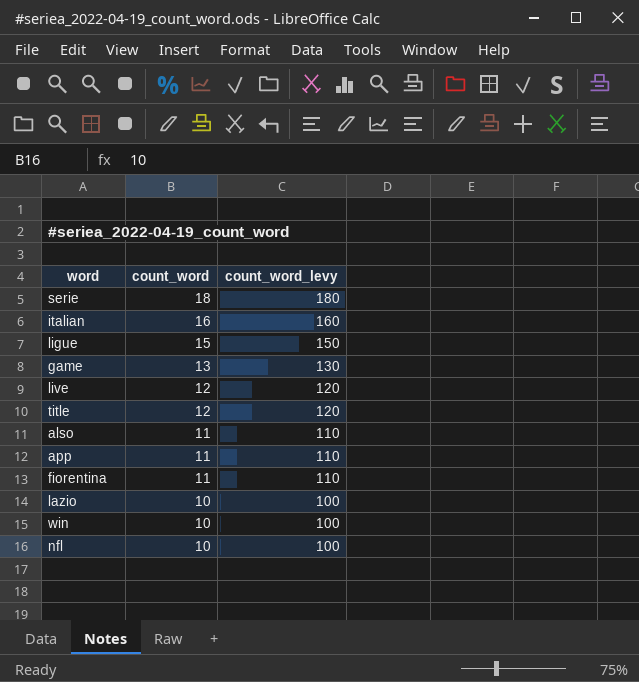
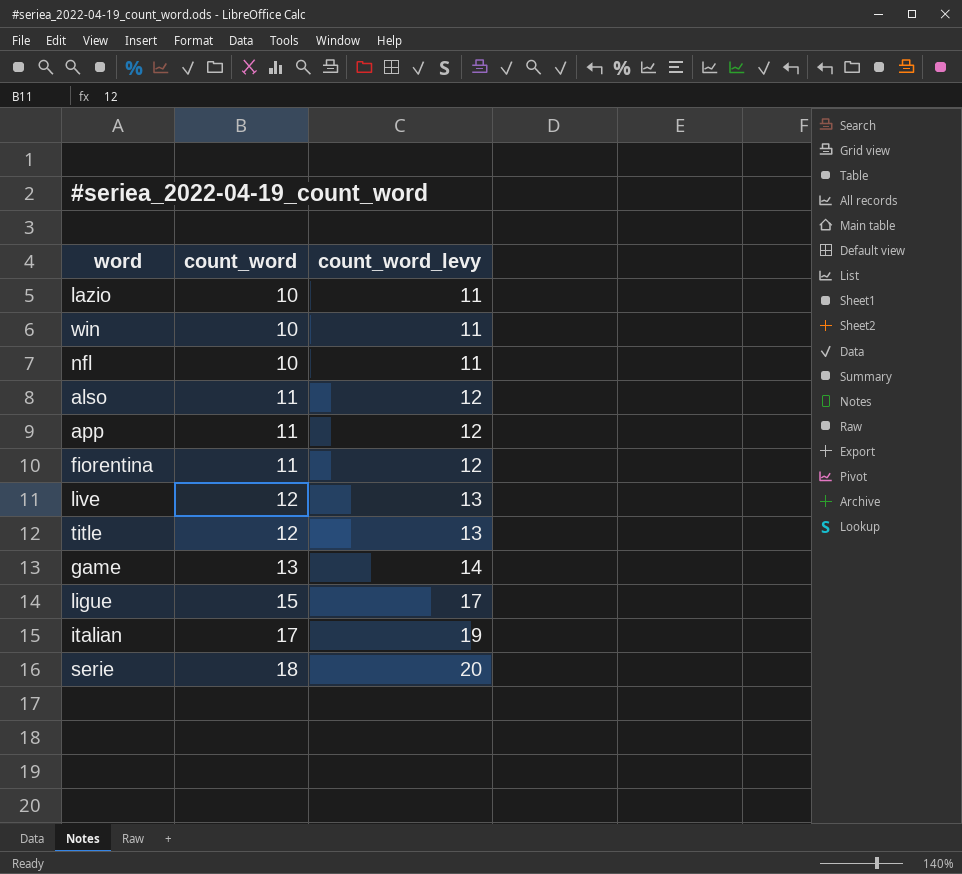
row order: count_word descending -> count_word ascending
column count_word_levy | formula: [count_word] * 10 -> [count_word] * 1.1
italian | count_word: 16 -> 17

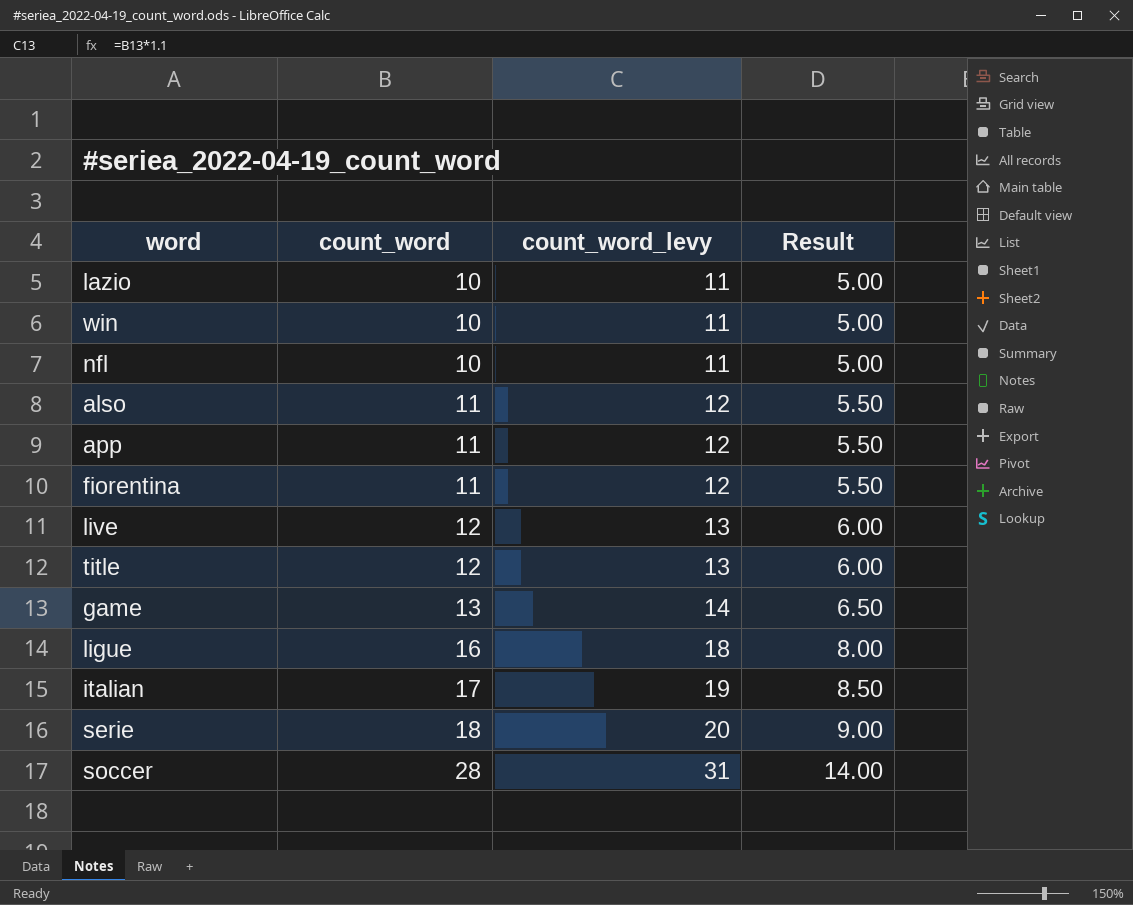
column Result | formula: none -> [count_word] * 0.5
ligue | count_word: 15 -> 16
ligue | count_word_levy: 17 -> 18
row soccer: none -> 28 | 31 | 14.00

